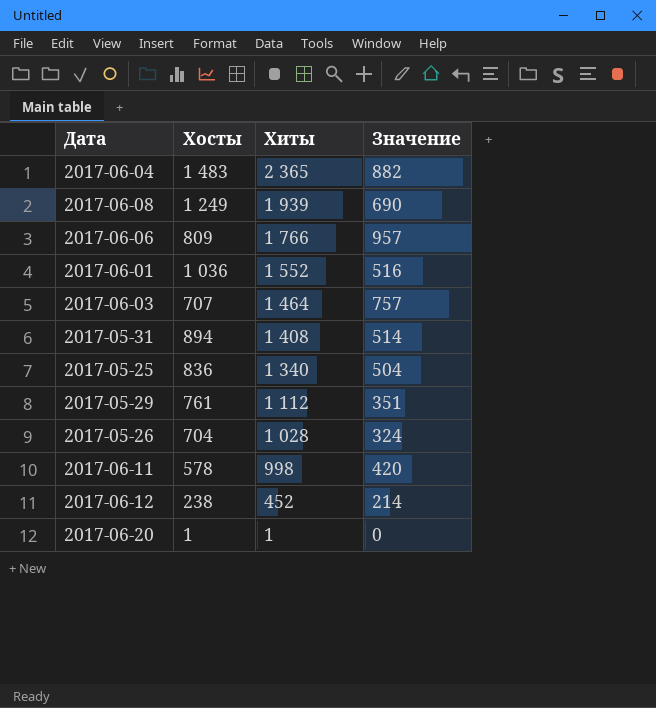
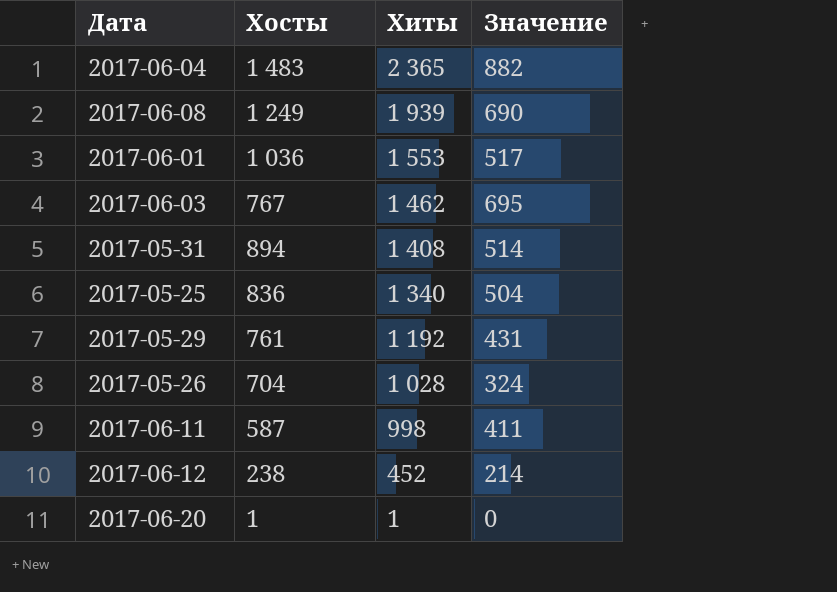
row 2017-06-06: 809 | 1 766 | 957 -> none
2017-06-01 | Хиты: 1 552 -> 1 553
2017-06-01 | Значение: 516 -> 517
2017-06-03 | Хосты: 707 -> 767
2017-06-03 | Хиты: 1 464 -> 1 462
2017-06-03 | Значение: 757 -> 695
2017-05-29 | Хиты: 1 112 -> 1 192
2017-05-29 | Значение: 351 -> 431
2017-06-11 | Хосты: 578 -> 587
2017-06-11 | Значение: 420 -> 411

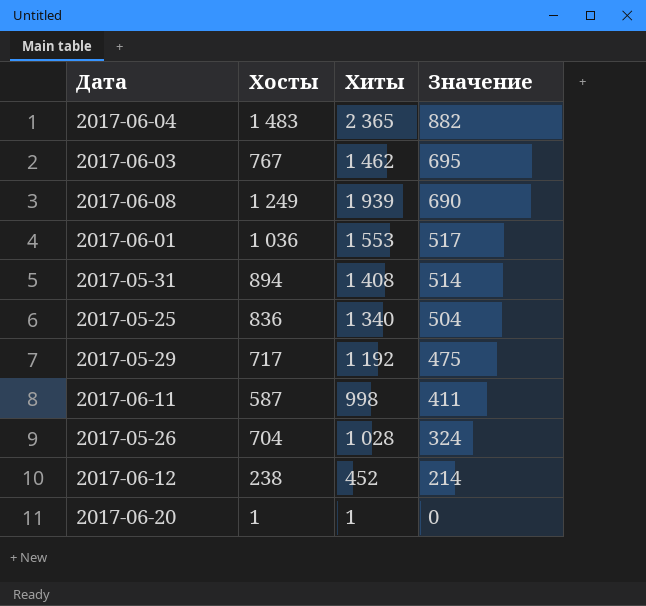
row order: Хиты descending -> Значение descending
2017-05-29 | Хосты: 761 -> 717
2017-05-29 | Значение: 431 -> 475

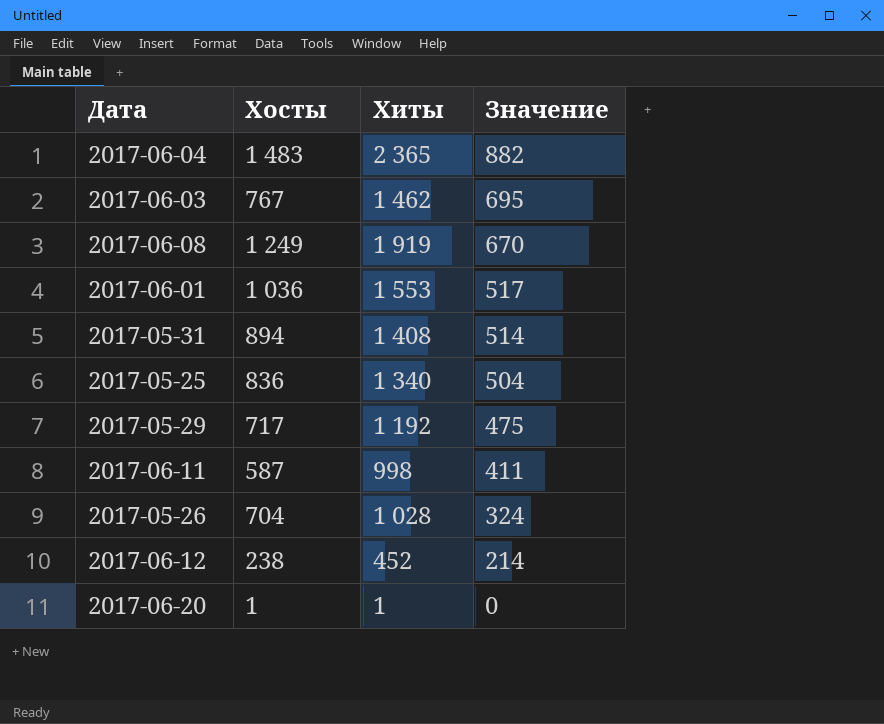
2017-06-08 | Хиты: 1 939 -> 1 919
2017-06-08 | Значение: 690 -> 670

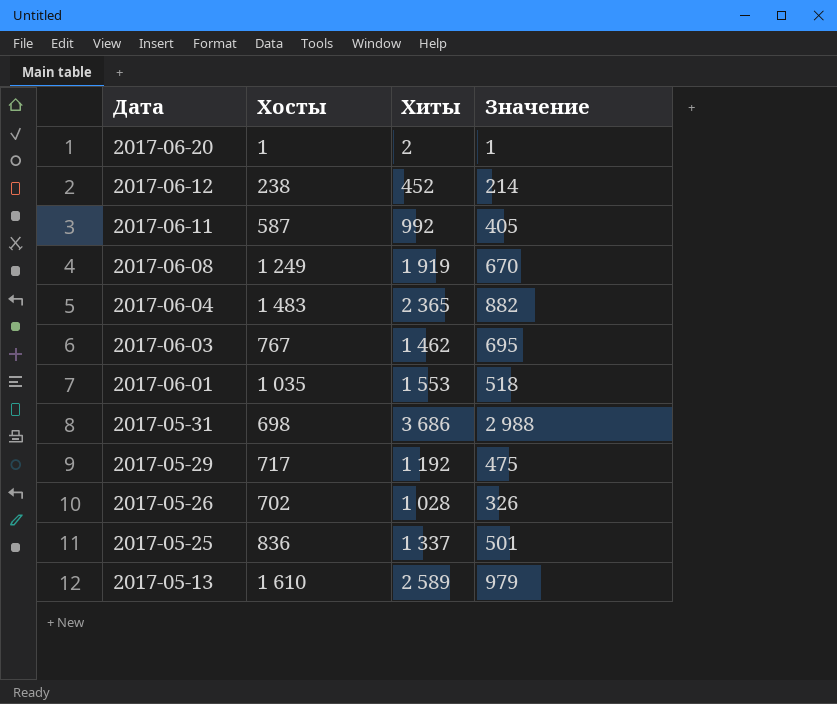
row order: Значение descending -> Дата descending
2017-06-20 | Хиты: 1 -> 2
2017-06-20 | Значение: 0 -> 1
2017-06-11 | Хиты: 998 -> 992
2017-06-11 | Значение: 411 -> 405
2017-06-01 | Хосты: 1 036 -> 1 035
2017-06-01 | Значение: 517 -> 518
2017-05-31 | Хосты: 894 -> 698
2017-05-31 | Хиты: 1 408 -> 3 686
2017-05-31 | Значение: 514 -> 2 988
2017-05-26 | Хосты: 704 -> 702
2017-05-26 | Значение: 324 -> 326
2017-05-25 | Хиты: 1 340 -> 1 337
2017-05-25 | Значение: 504 -> 501
row 2017-05-13: none -> 1 610 | 2 589 | 979

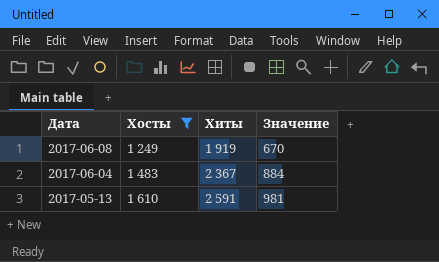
filter: none -> Хосты >= 1 249
2017-06-04 | Хиты: 2 365 -> 2 367
2017-06-04 | Значение: 882 -> 884
2017-05-13 | Хиты: 2 589 -> 2 591
2017-05-13 | Значение: 979 -> 981

